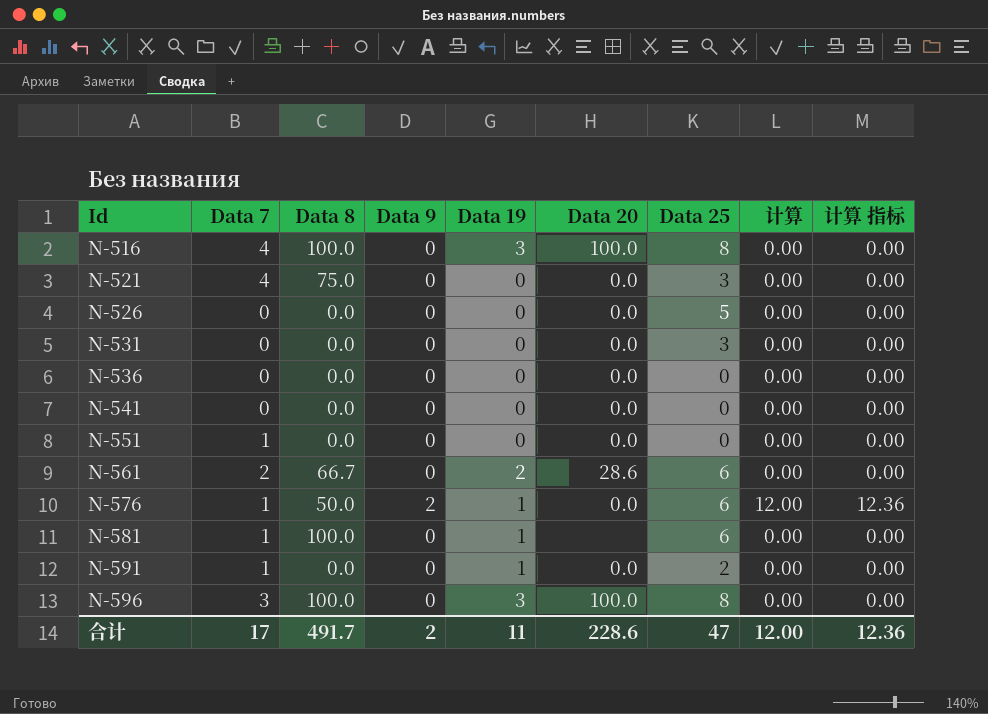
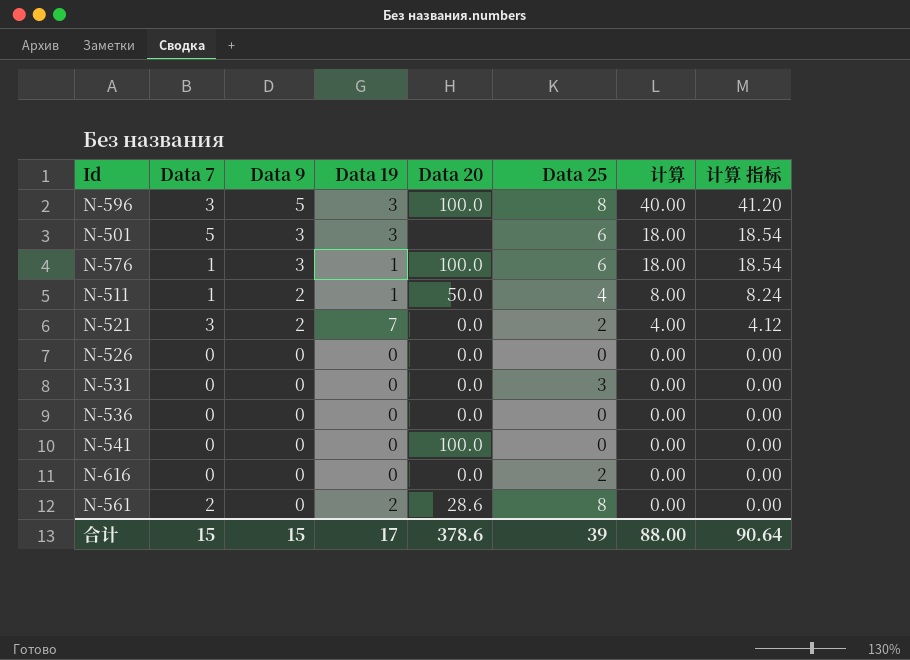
row order: Id ascending -> Data 9 descending
column Data 8 | position: 3 -> none
row N-516: 4 | 100.0 | 0 | 3 | 100.0 | 8 | 0.00 | 0.00 -> none
row N-551: 1 | 0.0 | 0 | 0 | 0.0 | 0 | 0.00 | 0.00 -> none
row N-581: 1 | 100.0 | 0 | 1 | none | 6 | 0.00 | 0.00 -> none
row N-591: 1 | 0.0 | 0 | 1 | 0.0 | 2 | 0.00 | 0.00 -> none
N-596 | Data 9: 0 -> 5
N-596 | 计算: 0.00 -> 40.00
N-596 | 计算 指标: 0.00 -> 41.20
row N-501: none -> 5 | 3 | 3 | none | 6 | 18.00 | 18.54
N-576 | Data 9: 2 -> 3
N-576 | Data 20: 0.0 -> 100.0
N-576 | 计算: 12.00 -> 18.00
N-576 | 计算 指标: 12.36 -> 18.54
row N-511: none -> 1 | 2 | 1 | 50.0 | 4 | 8.00 | 8.24
N-521 | Data 7: 4 -> 3
N-521 | Data 9: 0 -> 2
N-521 | Data 19: 0 -> 7
N-521 | Data 25: 3 -> 2
N-521 | 计算: 0.00 -> 4.00
N-521 | 计算 指标: 0.00 -> 4.12
N-526 | Data 25: 5 -> 0
N-541 | Data 20: 0.0 -> 100.0
row N-616: none -> 0 | 0 | 0 | 0.0 | 2 | 0.00 | 0.00
N-561 | Data 25: 6 -> 8
合计 | Data 7: 17 -> 15
合计 | Data 9: 2 -> 15
合计 | Data 19: 11 -> 17
合计 | Data 20: 228.6 -> 378.6
合计 | Data 25: 47 -> 39
合计 | 计算: 12.00 -> 88.00
合计 | 计算 指标: 12.36 -> 90.64

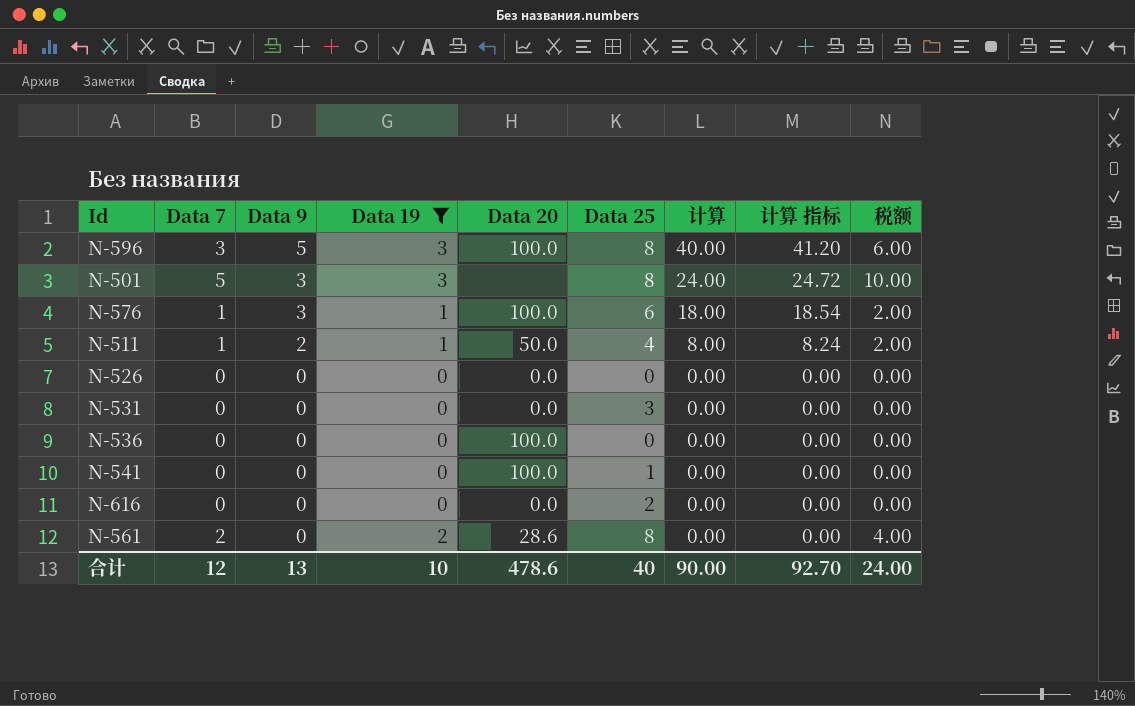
filter: none -> Data 19 != 7
column 税额 | formula: none -> [Data 7] * 2
N-501 | Data 25: 6 -> 8
N-501 | 计算: 18.00 -> 24.00
N-501 | 计算 指标: 18.54 -> 24.72
N-536 | Data 20: 0.0 -> 100.0
N-541 | Data 25: 0 -> 1
合计 | Data 7: 15 -> 12
合计 | Data 9: 15 -> 13
合计 | Data 19: 17 -> 10
合计 | Data 20: 378.6 -> 478.6
合计 | Data 25: 39 -> 40
合计 | 计算: 88.00 -> 90.00
合计 | 计算 指标: 90.64 -> 92.70

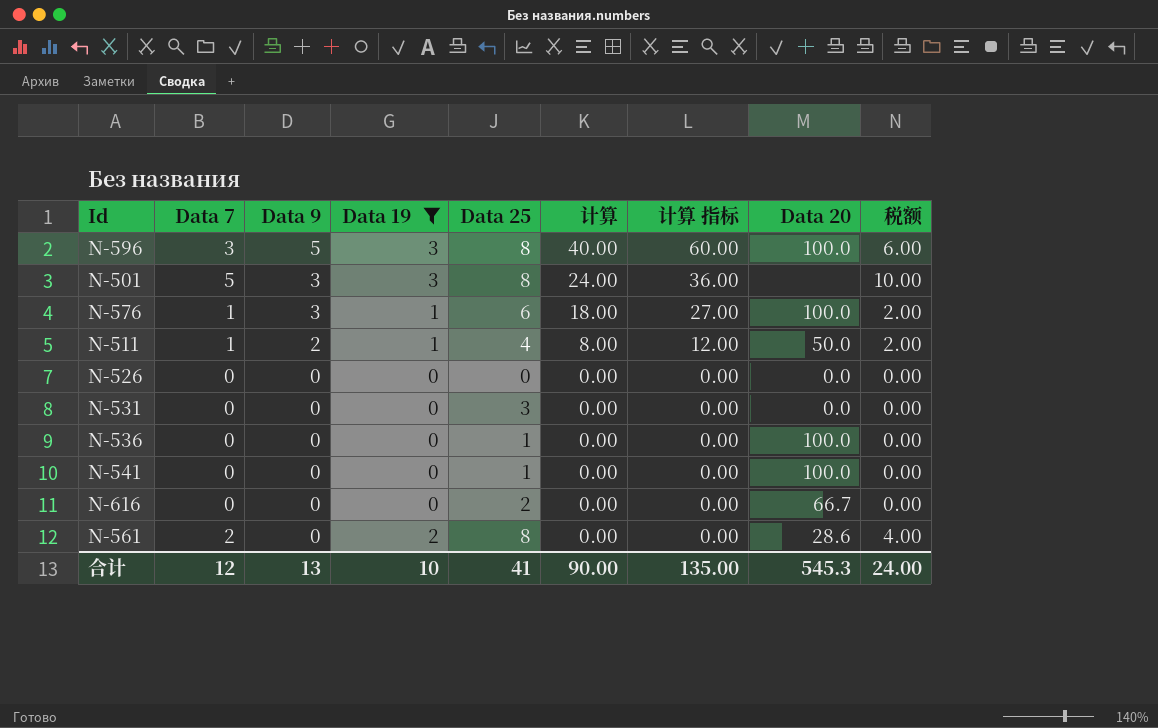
column 计算 指标 | formula: [计算] * 1.03 -> [计算] * 1.5
column Data 20 | position: 5 -> 8
N-536 | Data 25: 0 -> 1
N-616 | Data 20: 0.0 -> 66.7
合计 | Data 25: 40 -> 41
合计 | 计算 指标: 92.70 -> 135.00
合计 | Data 20: 478.6 -> 545.3

